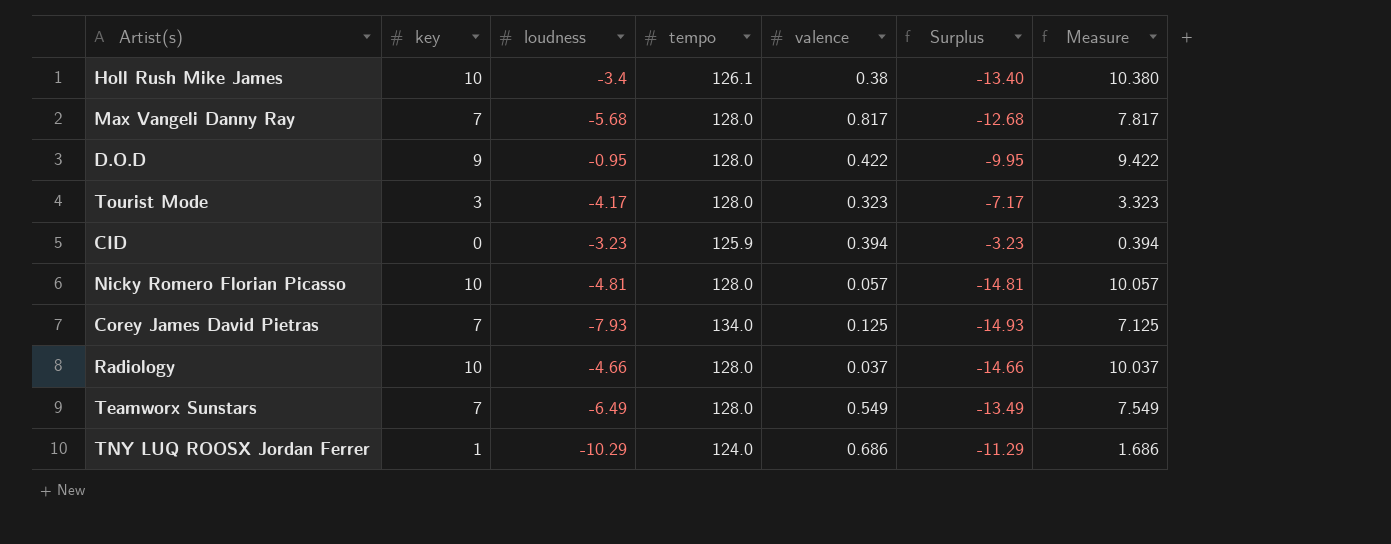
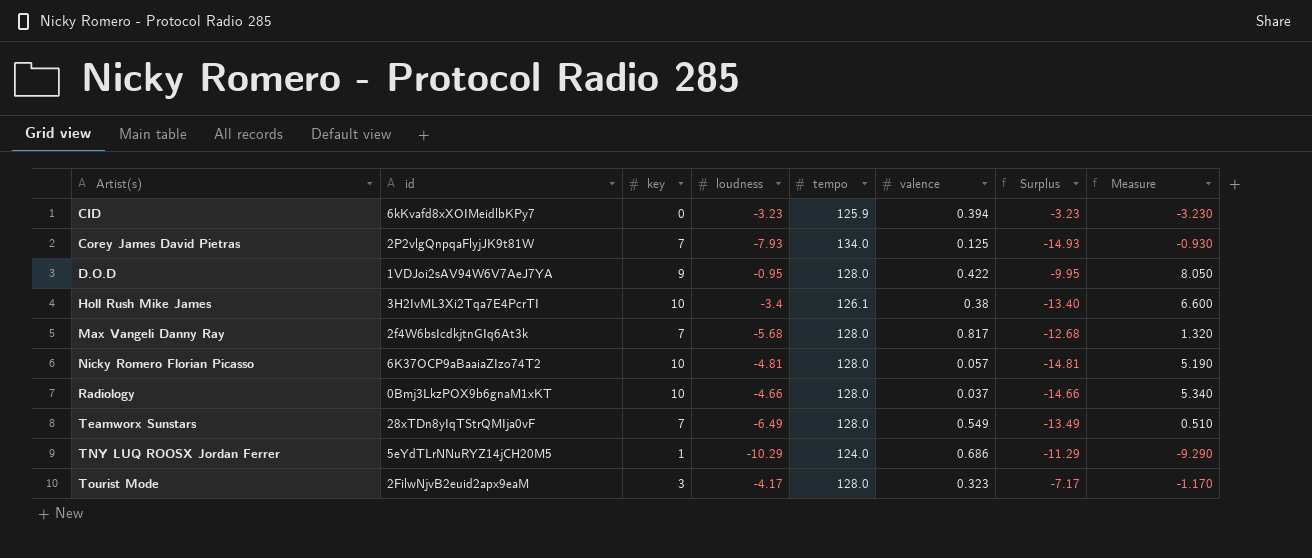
row order: none -> Artist(s) ascending
column id | position: none -> 2
column Measure | formula: [key] + [valence] -> [key] + [loudness]

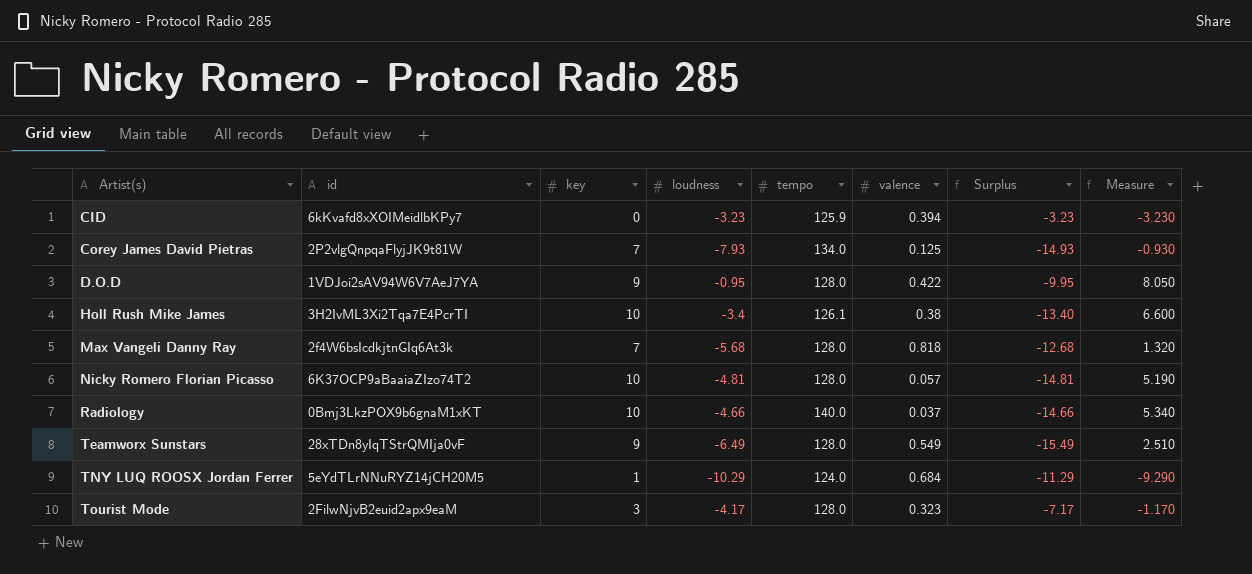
Max Vangeli Danny Ray | valence: 0.817 -> 0.818
Radiology | tempo: 128.0 -> 140.0
Teamworx Sunstars | key: 7 -> 9
Teamworx Sunstars | Surplus: -13.49 -> -15.49
Teamworx Sunstars | Measure: 0.510 -> 2.510
TNY LUQ ROOSX Jordan Ferrer | valence: 0.686 -> 0.684

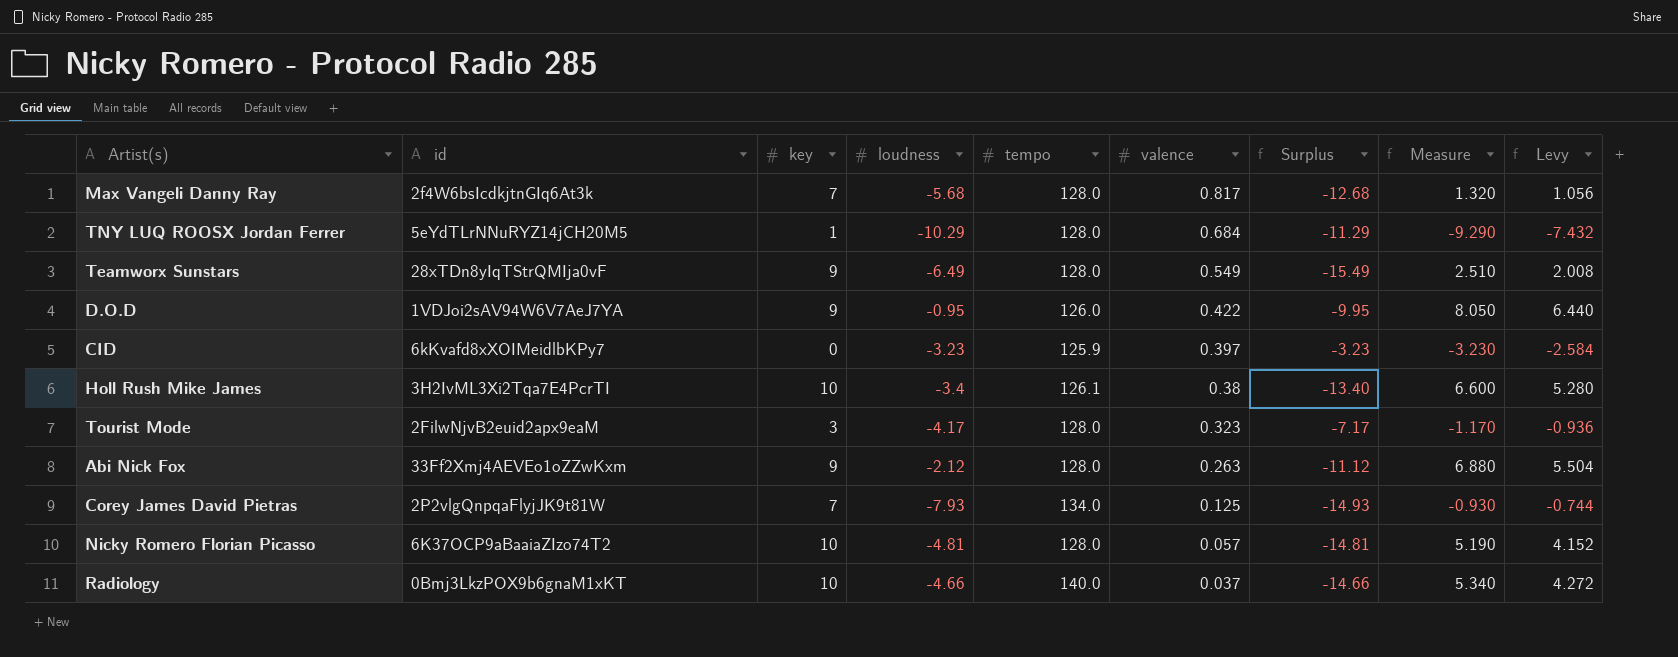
row order: Artist(s) ascending -> valence descending
column Levy | formula: none -> [Measure] * 0.8
Max Vangeli Danny Ray | valence: 0.818 -> 0.817
TNY LUQ ROOSX Jordan Ferrer | tempo: 124.0 -> 128.0
D.O.D | tempo: 128.0 -> 126.0
CID | valence: 0.394 -> 0.397
row Abi Nick Fox: none -> 33Ff2Xmj4AEVEo1oZZwKxm | 9 | -2.12 | 128.0 | 0.263 | -11.12 | 6.880 | 5.504

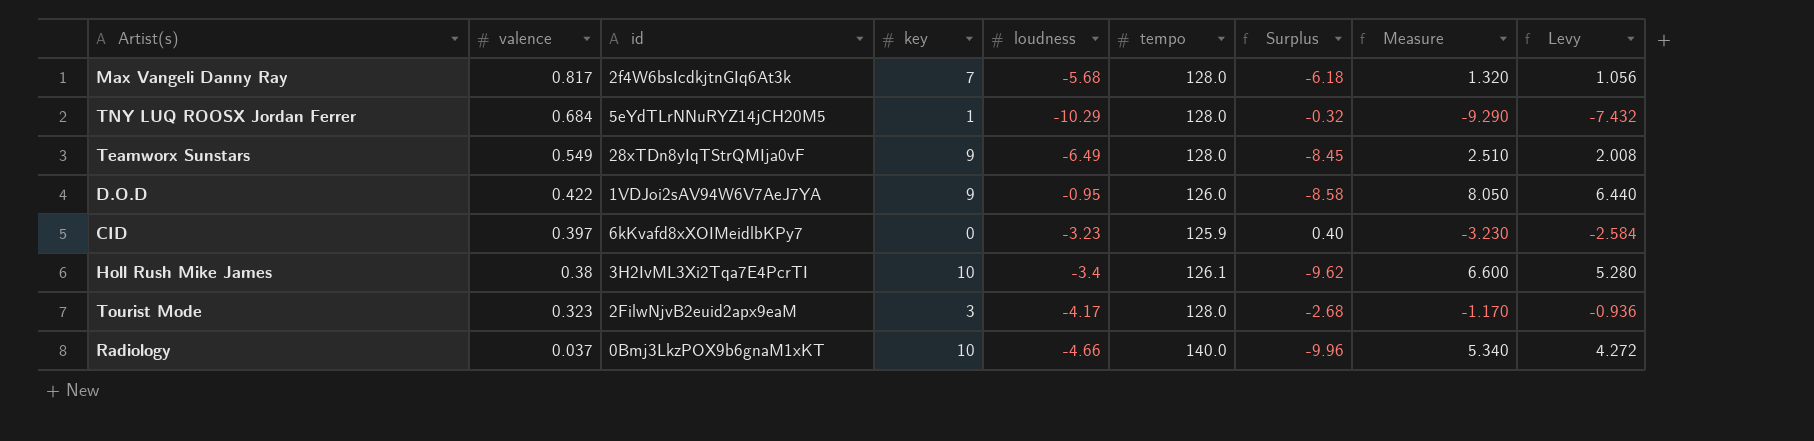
column valence | position: 6 -> 2
column Surplus | formula: [loudness] - [key] -> [valence] - [key]
row Abi Nick Fox: 33Ff2Xmj4AEVEo1oZZwKxm | 9 | -2.12 | 128.0 | 0.263 | -11.12 | 6.880 | 5.504 -> none
row Corey James David Pietras: 2P2vlgQnpqaFlyjJK9t81W | 7 | -7.93 | 134.0 | 0.125 | -14.93 | -0.930 | -0.744 -> none
row Nicky Romero Florian Picasso: 6K37OCP9aBaaiaZIzo74T2 | 10 | -4.81 | 128.0 | 0.057 | -14.81 | 5.190 | 4.152 -> none

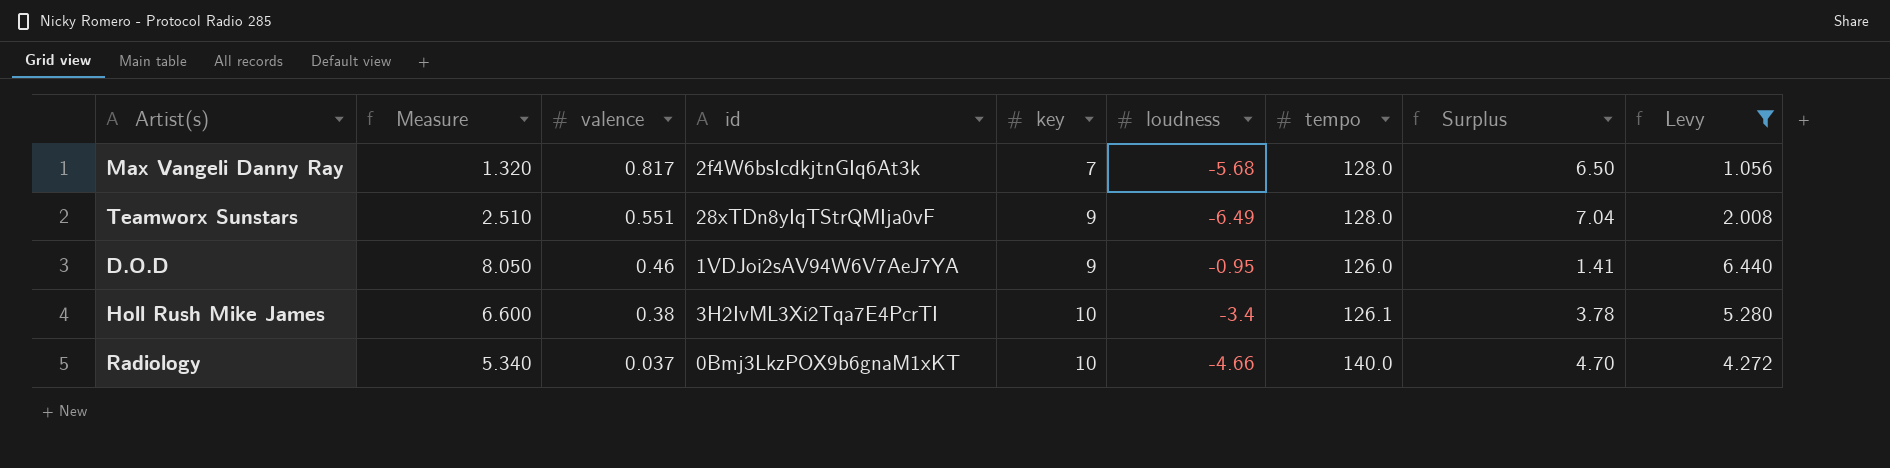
filter: none -> Levy >= 1.056
column Measure | position: 8 -> 2
column Surplus | formula: [valence] - [key] -> [valence] - [loudness]
Teamworx Sunstars | valence: 0.549 -> 0.551
D.O.D | valence: 0.422 -> 0.46

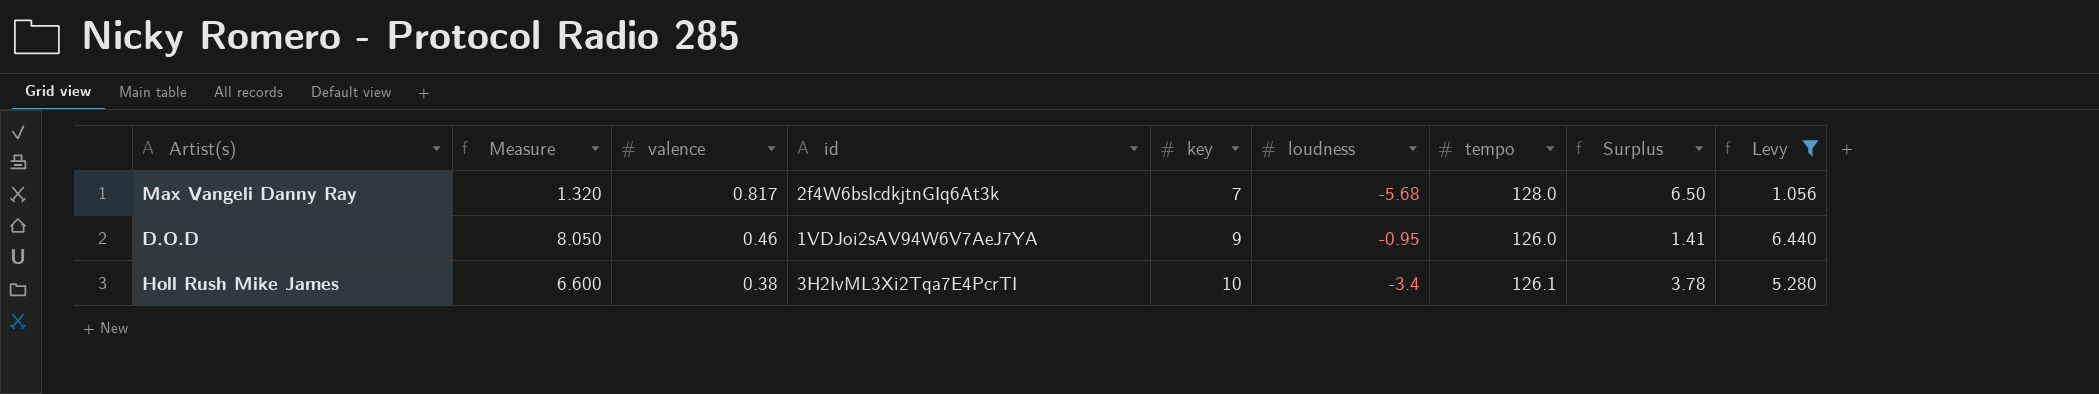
row Teamworx Sunstars: 2.510 | 0.551 | 28xTDn8yIqTStrQMIja0vF | 9 | -6.49 | 128.0 | 7.04 | 2.008 -> none
row Radiology: 5.340 | 0.037 | 0Bmj3LkzPOX9b6gnaM1xKT | 10 | -4.66 | 140.0 | 4.70 | 4.272 -> none

